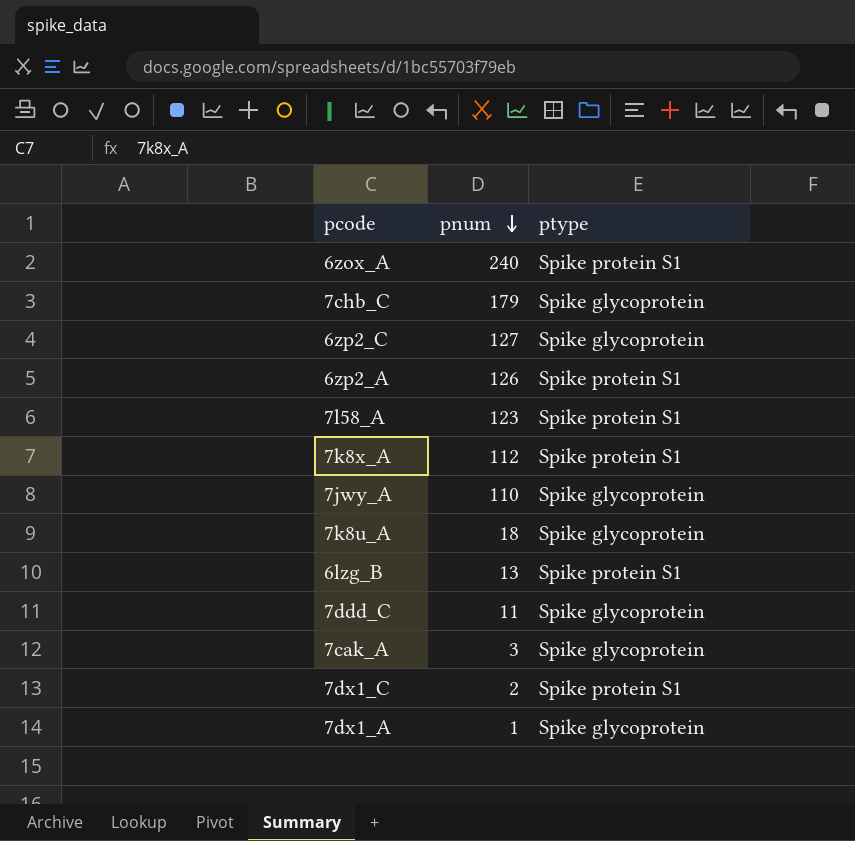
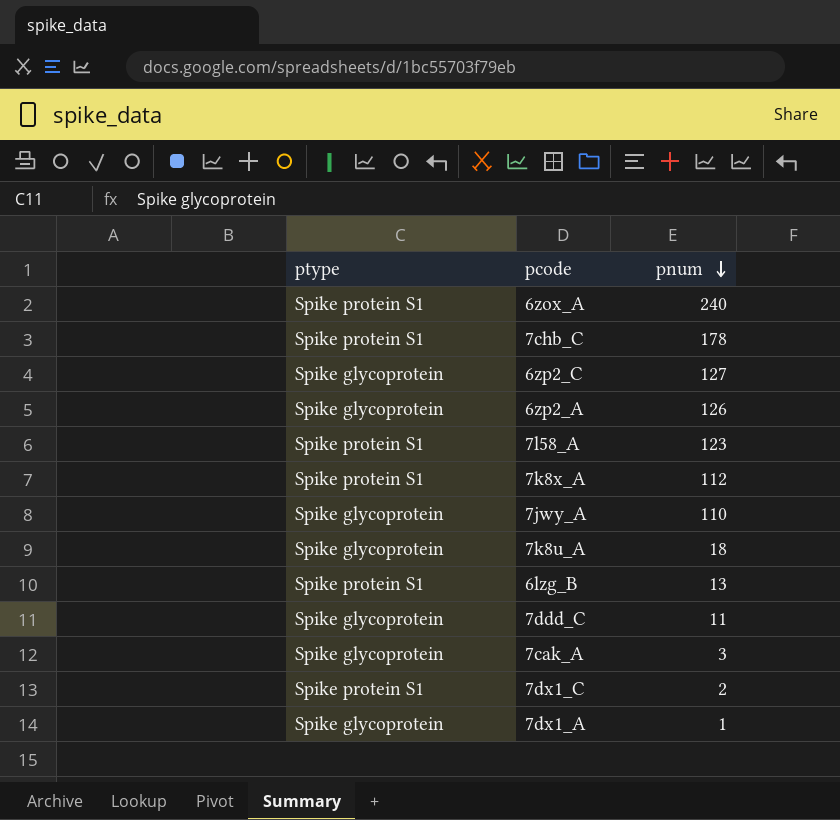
column ptype | position: 3 -> 1
7chb_C | ptype: Spike glycoprotein -> Spike protein S1
7chb_C | pnum: 179 -> 178
6zp2_A | ptype: Spike protein S1 -> Spike glycoprotein

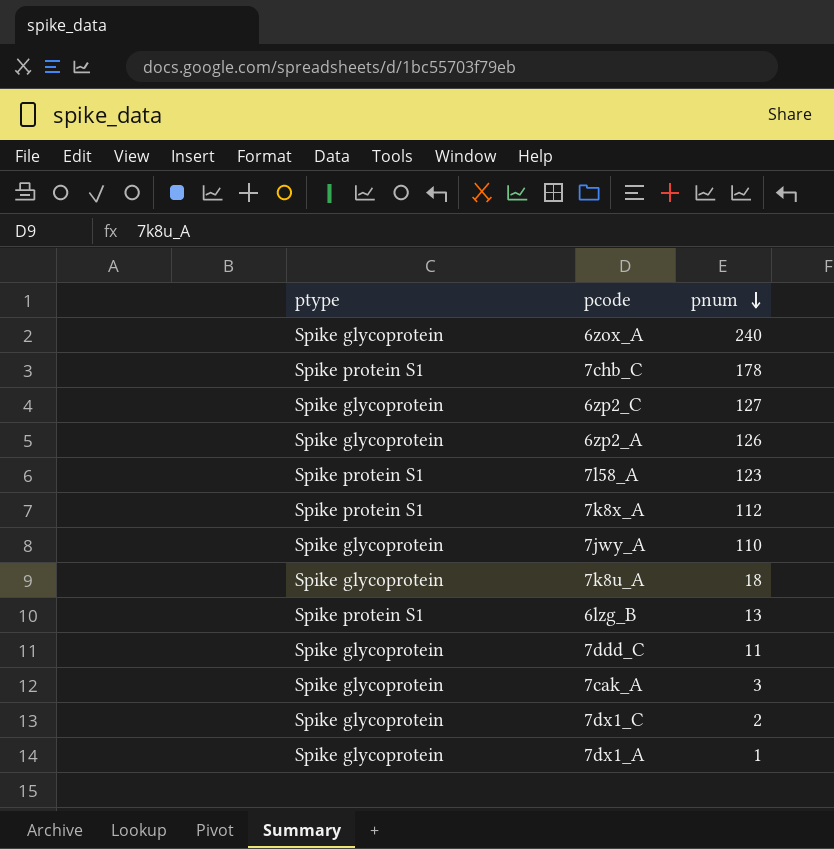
6zox_A | ptype: Spike protein S1 -> Spike glycoprotein
7dx1_C | ptype: Spike protein S1 -> Spike glycoprotein

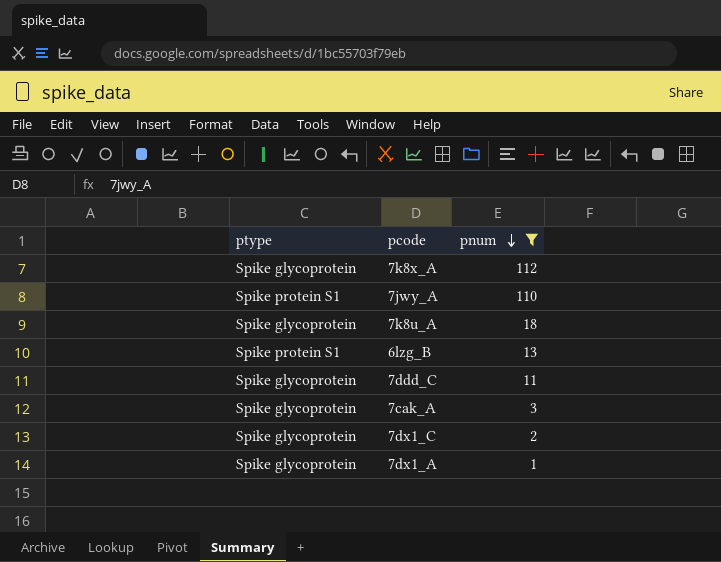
filter: none -> pnum <= 112
7k8x_A | ptype: Spike protein S1 -> Spike glycoprotein
7jwy_A | ptype: Spike glycoprotein -> Spike protein S1

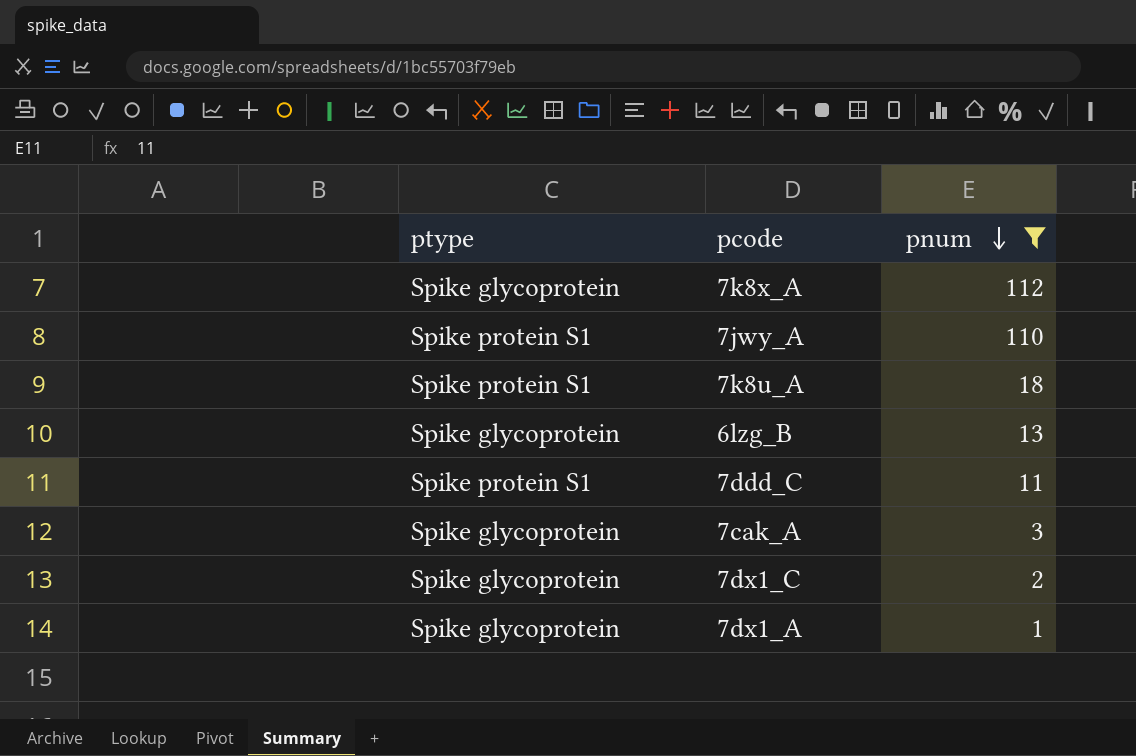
7k8u_A | ptype: Spike glycoprotein -> Spike protein S1
6lzg_B | ptype: Spike protein S1 -> Spike glycoprotein
7ddd_C | ptype: Spike glycoprotein -> Spike protein S1

